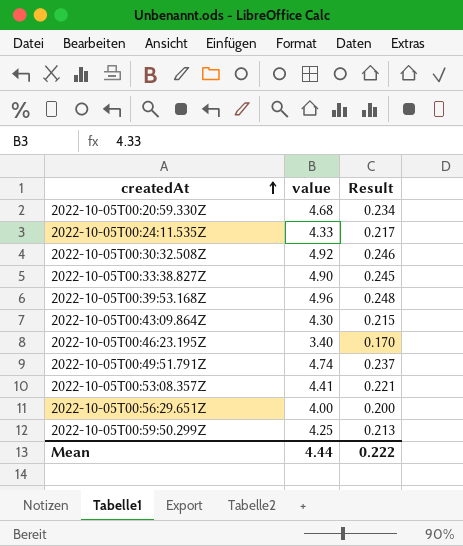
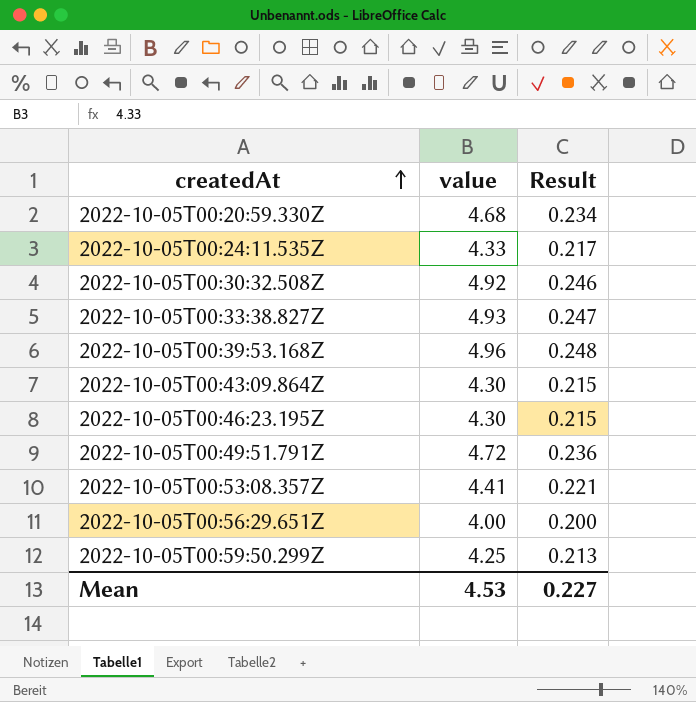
2022-10-05T00:33:38.827Z | value: 4.90 -> 4.93
2022-10-05T00:33:38.827Z | Result: 0.245 -> 0.247
2022-10-05T00:46:23.195Z | value: 3.40 -> 4.30
2022-10-05T00:46:23.195Z | Result: 0.170 -> 0.215
2022-10-05T00:49:51.791Z | value: 4.74 -> 4.72
2022-10-05T00:49:51.791Z | Result: 0.237 -> 0.236
Mean | value: 4.44 -> 4.53
Mean | Result: 0.222 -> 0.227

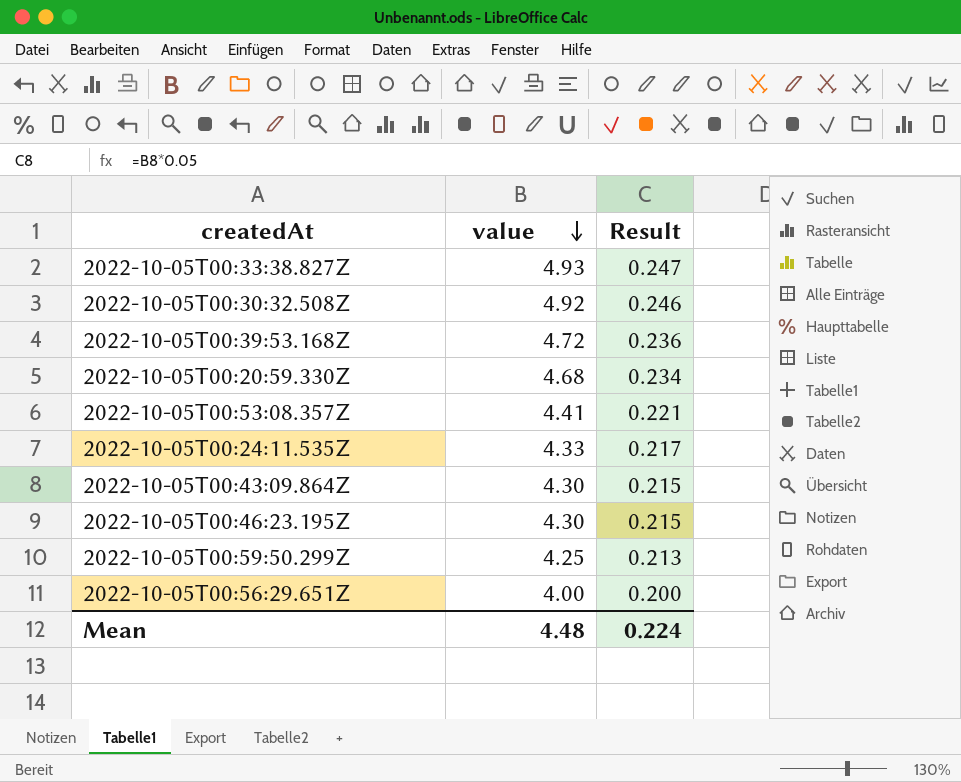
row order: createdAt ascending -> value descending
row 2022-10-05T00:49:51.791Z: 4.72 | 0.236 -> none
2022-10-05T00:39:53.168Z | value: 4.96 -> 4.72
2022-10-05T00:39:53.168Z | Result: 0.248 -> 0.236
Mean | value: 4.53 -> 4.48
Mean | Result: 0.227 -> 0.224

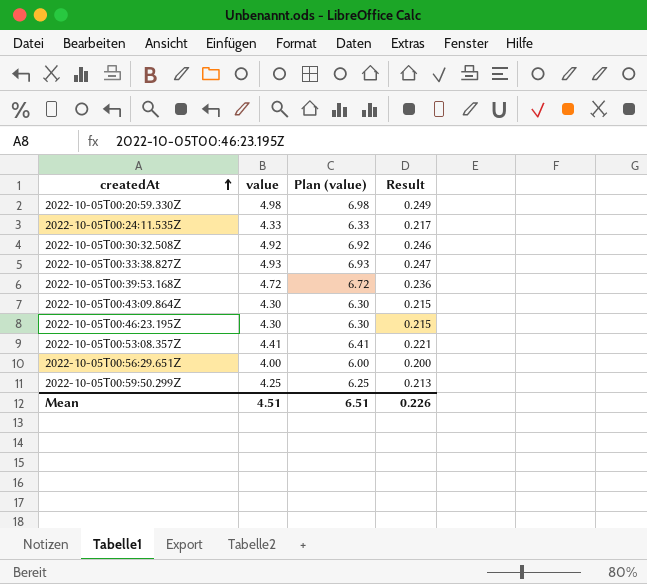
row order: value descending -> createdAt ascending
column Plan (value) | formula: none -> [value] + 2
2022-10-05T00:20:59.330Z | value: 4.68 -> 4.98
2022-10-05T00:20:59.330Z | Result: 0.234 -> 0.249
Mean | value: 4.48 -> 4.51
Mean | Result: 0.224 -> 0.226

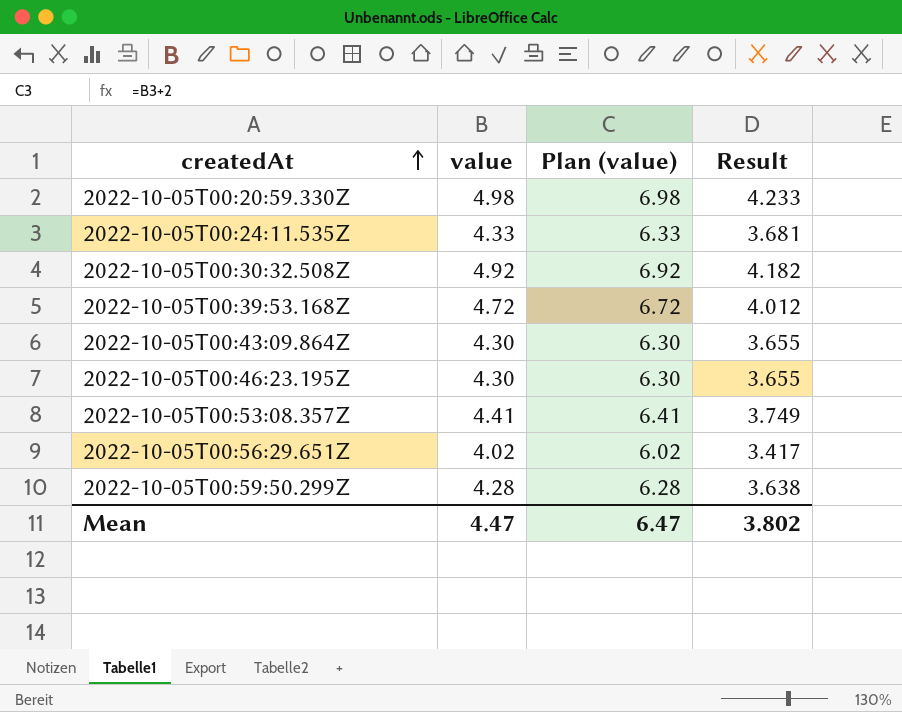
column Result | formula: [value] * 0.05 -> [value] * 0.85
row 2022-10-05T00:33:38.827Z: 4.93 | 6.93 | 0.247 -> none
2022-10-05T00:56:29.651Z | value: 4.00 -> 4.02
2022-10-05T00:56:29.651Z | Plan (value): 6.00 -> 6.02
2022-10-05T00:59:50.299Z | value: 4.25 -> 4.28
2022-10-05T00:59:50.299Z | Plan (value): 6.25 -> 6.28
Mean | value: 4.51 -> 4.47
Mean | Plan (value): 6.51 -> 6.47
Mean | Result: 0.226 -> 3.802

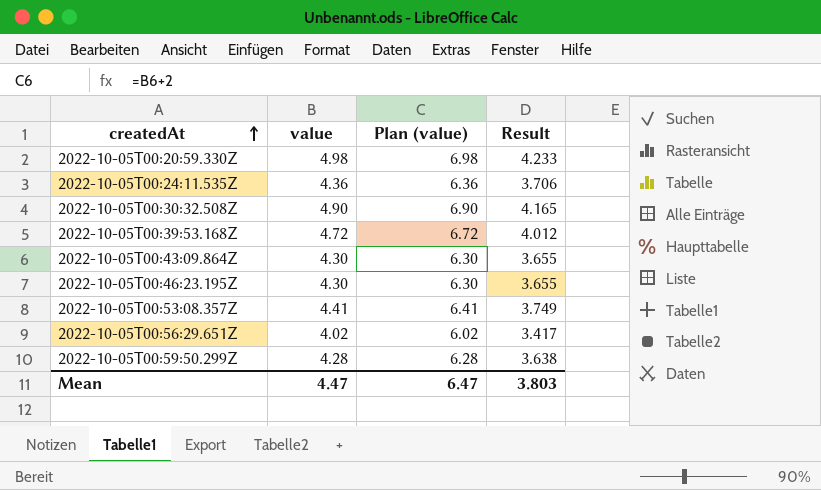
2022-10-05T00:24:11.535Z | value: 4.33 -> 4.36
2022-10-05T00:24:11.535Z | Plan (value): 6.33 -> 6.36
2022-10-05T00:24:11.535Z | Result: 3.681 -> 3.706
2022-10-05T00:30:32.508Z | value: 4.92 -> 4.90
2022-10-05T00:30:32.508Z | Plan (value): 6.92 -> 6.90
2022-10-05T00:30:32.508Z | Result: 4.182 -> 4.165
Mean | Result: 3.802 -> 3.803

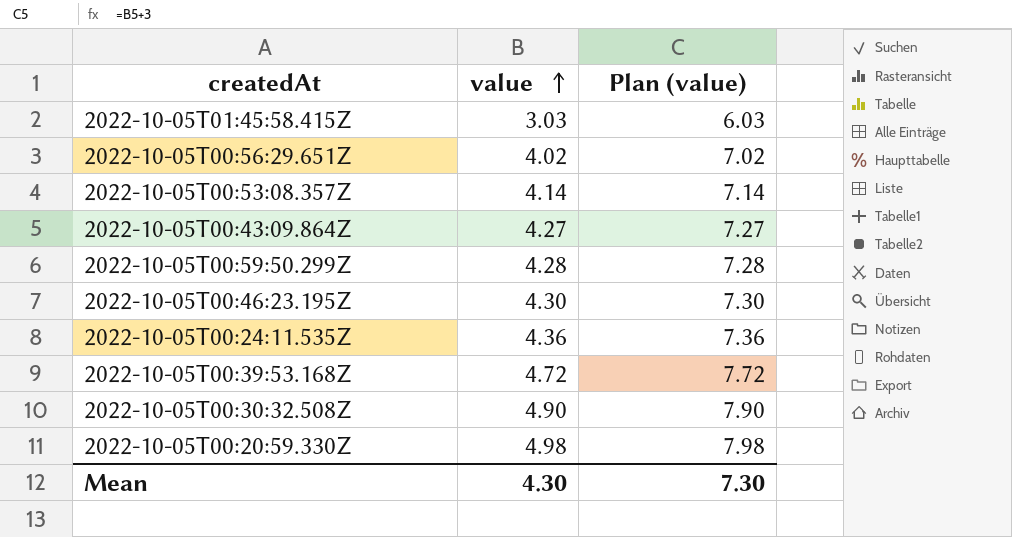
row order: createdAt ascending -> value ascending
column Result | formula: [value] * 0.85 -> none
column Plan (value) | formula: [value] + 2 -> [value] + 3
row 2022-10-05T01:45:58.415Z: none -> 3.03 | 6.03
2022-10-05T00:53:08.357Z | value: 4.41 -> 4.14
2022-10-05T00:43:09.864Z | value: 4.30 -> 4.27
Mean | value: 4.47 -> 4.30
Mean | Plan (value): 6.47 -> 7.30

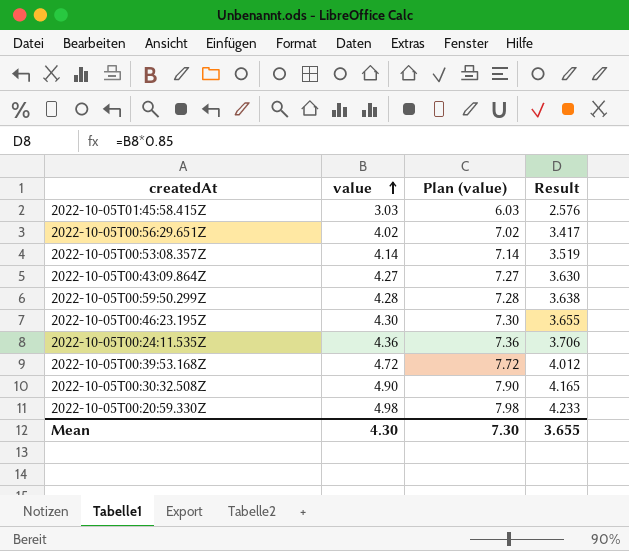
column Result | formula: none -> [value] * 0.85

